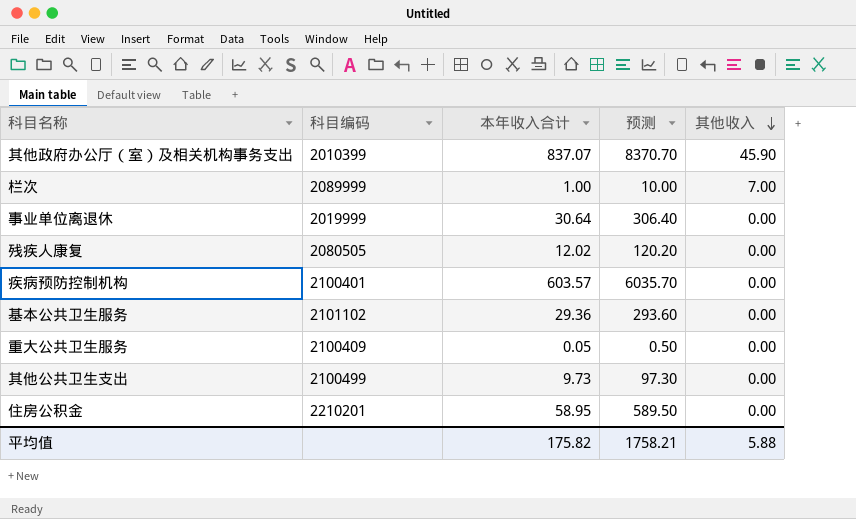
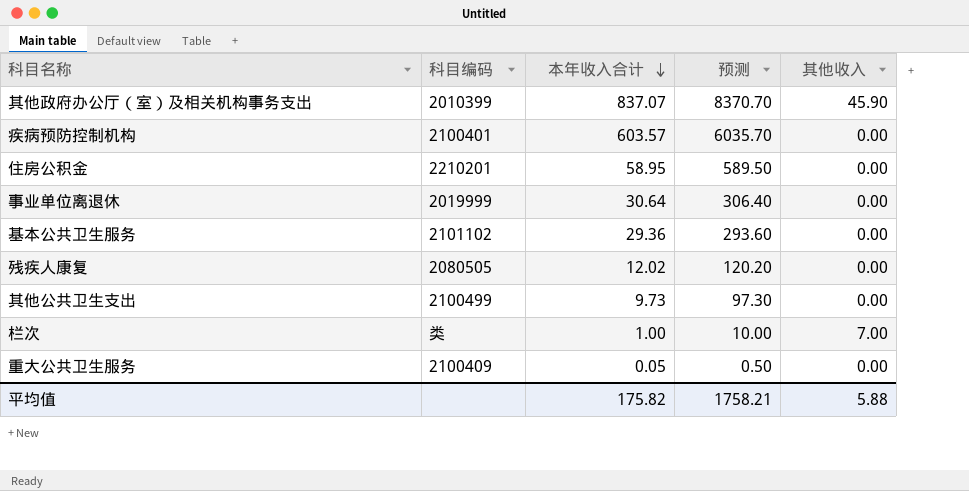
row order: 其他收入 descending -> 本年收入合计 descending
栏次 | 科目编码: 2089999 -> 类

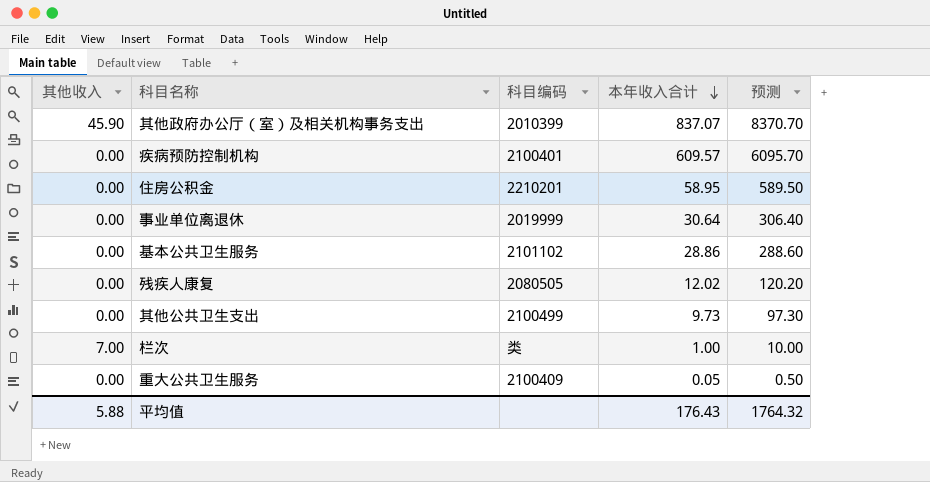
column 其他收入 | position: 5 -> 1
疾病预防控制机构 | 本年收入合计: 603.57 -> 609.57
疾病预防控制机构 | 预测: 6035.70 -> 6095.70
基本公共卫生服务 | 本年收入合计: 29.36 -> 28.86
基本公共卫生服务 | 预测: 293.60 -> 288.60
平均值 | 本年收入合计: 175.82 -> 176.43
平均值 | 预测: 1758.21 -> 1764.32

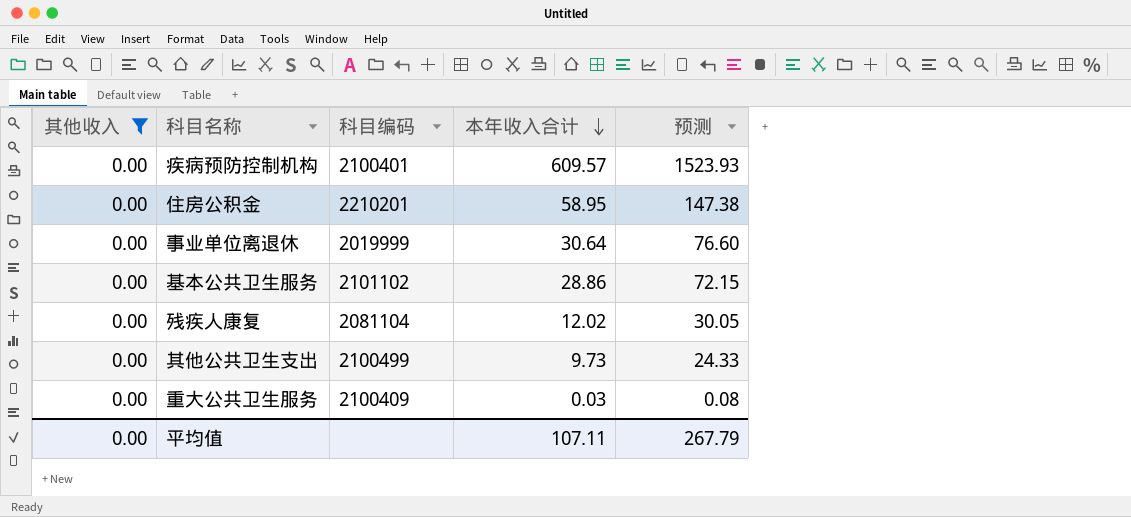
filter: none -> 其他收入 = 0.00
column 预测 | formula: [本年收入合计] * 10 -> [本年收入合计] * 2.5
残疾人康复 | 科目编码: 2080505 -> 2081104
重大公共卫生服务 | 本年收入合计: 0.05 -> 0.03
平均值 | 其他收入: 5.88 -> 0.00
平均值 | 本年收入合计: 176.43 -> 107.11
平均值 | 预测: 1764.32 -> 267.79

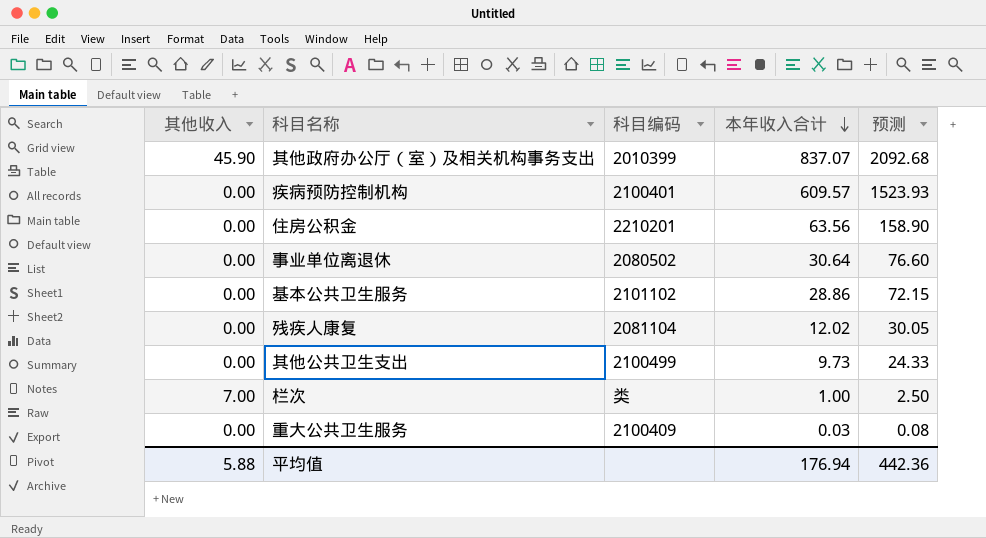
filter: 其他收入 = 0.00 -> none
住房公积金 | 本年收入合计: 58.95 -> 63.56
住房公积金 | 预测: 147.38 -> 158.90
事业单位离退休 | 科目编码: 2019999 -> 2080502
平均值 | 其他收入: 0.00 -> 5.88
平均值 | 本年收入合计: 107.11 -> 176.94
平均值 | 预测: 267.79 -> 442.36

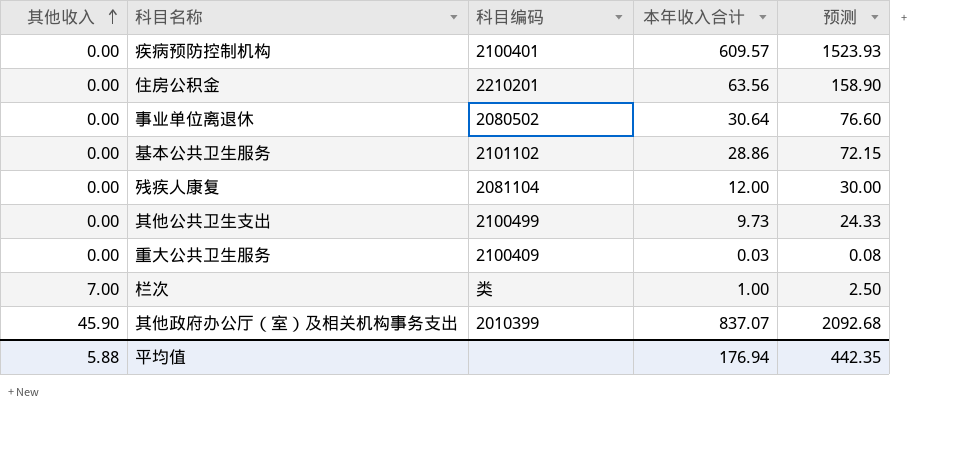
row order: 本年收入合计 descending -> 其他收入 ascending
残疾人康复 | 本年收入合计: 12.02 -> 12.00
残疾人康复 | 预测: 30.05 -> 30.00
平均值 | 预测: 442.36 -> 442.35

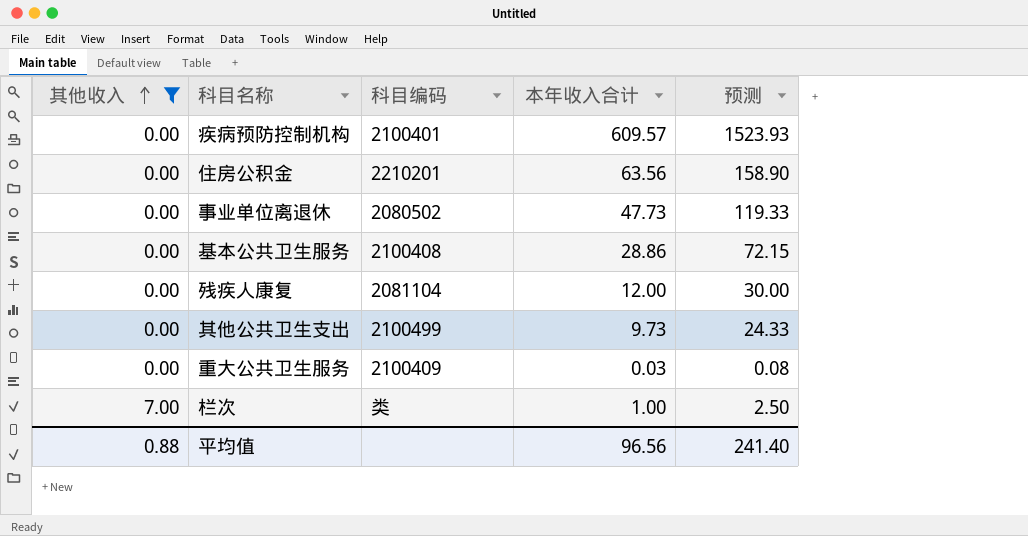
filter: none -> 其他收入 != 45.90
事业单位离退休 | 本年收入合计: 30.64 -> 47.73
事业单位离退休 | 预测: 76.60 -> 119.33
基本公共卫生服务 | 科目编码: 2101102 -> 2100408
平均值 | 其他收入: 5.88 -> 0.88
平均值 | 本年收入合计: 176.94 -> 96.56
平均值 | 预测: 442.35 -> 241.40

